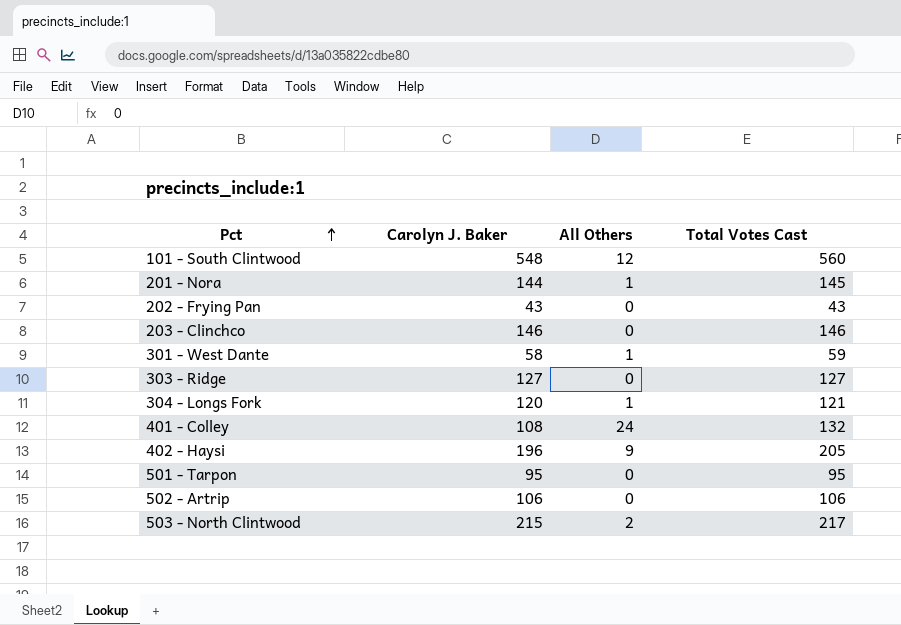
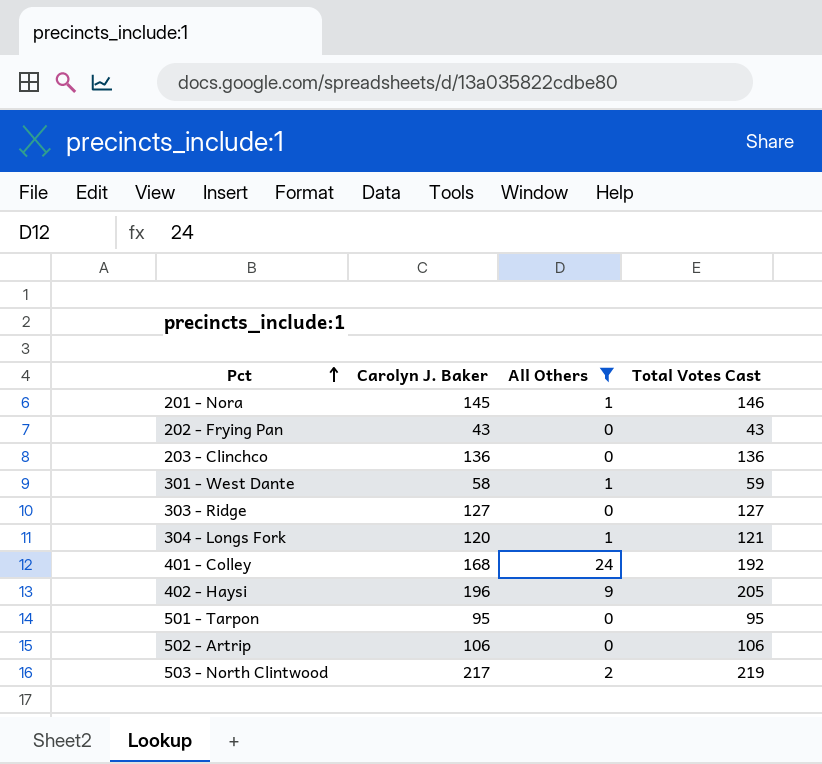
filter: none -> All Others != 12
201 - Nora | Carolyn J. Baker: 144 -> 145
201 - Nora | Total Votes Cast: 145 -> 146
203 - Clinchco | Carolyn J. Baker: 146 -> 136
203 - Clinchco | Total Votes Cast: 146 -> 136
401 - Colley | Carolyn J. Baker: 108 -> 168
401 - Colley | Total Votes Cast: 132 -> 192
503 - North Clintwood | Carolyn J. Baker: 215 -> 217
503 - North Clintwood | Total Votes Cast: 217 -> 219

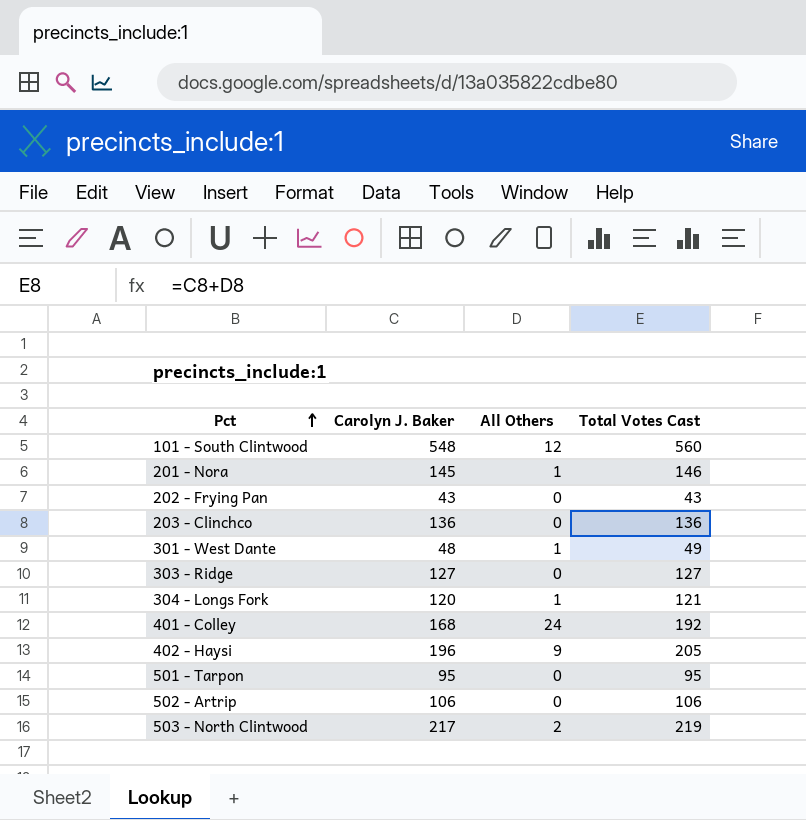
filter: All Others != 12 -> none
301 - West Dante | Carolyn J. Baker: 58 -> 48
301 - West Dante | Total Votes Cast: 59 -> 49

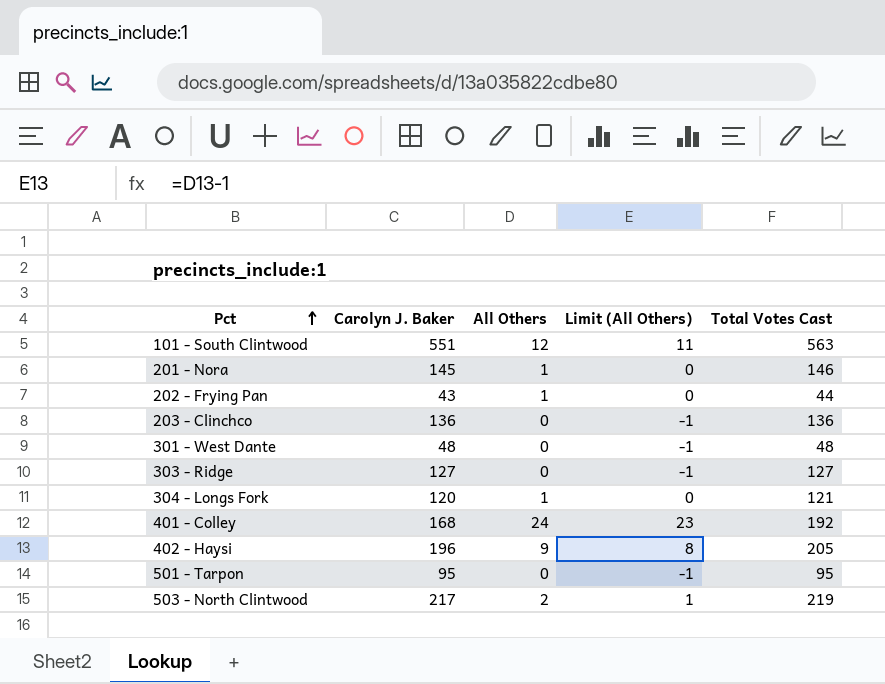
column Limit (All Others) | formula: none -> [All Others] - 1
row 502 - Artrip: 106 | 0 | 106 -> none
101 - South Clintwood | Carolyn J. Baker: 548 -> 551
101 - South Clintwood | Total Votes Cast: 560 -> 563
202 - Frying Pan | All Others: 0 -> 1
202 - Frying Pan | Total Votes Cast: 43 -> 44
301 - West Dante | All Others: 1 -> 0
301 - West Dante | Total Votes Cast: 49 -> 48

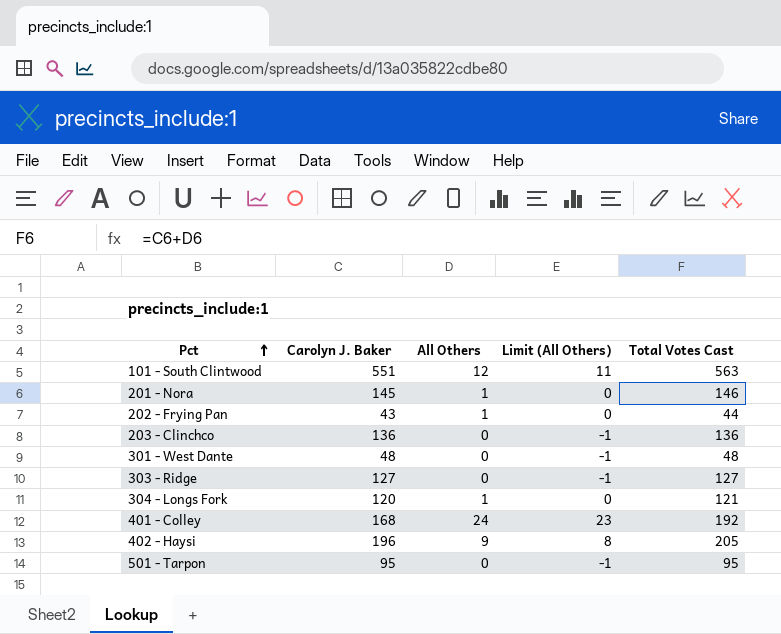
row 503 - North Clintwood: 217 | 2 | 1 | 219 -> none

